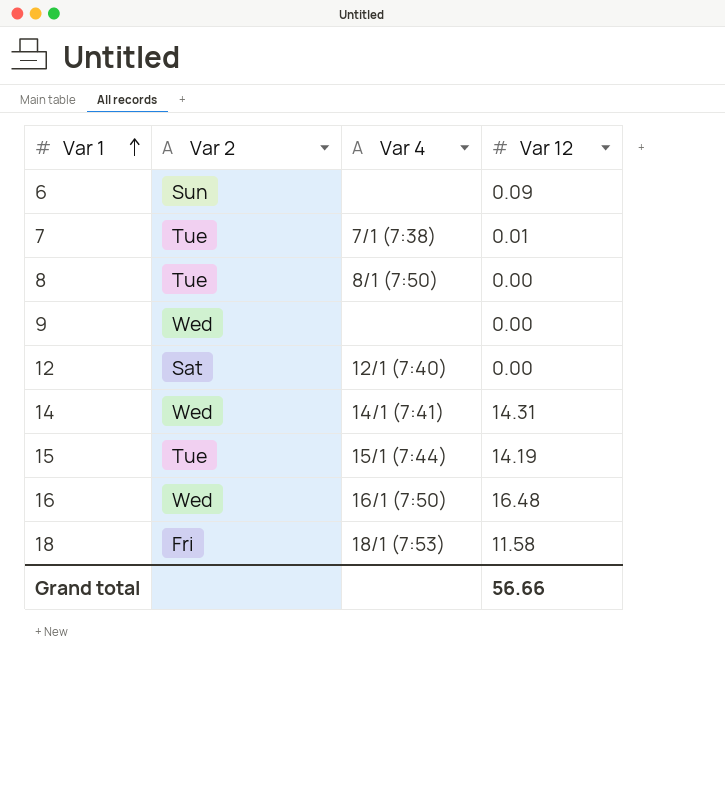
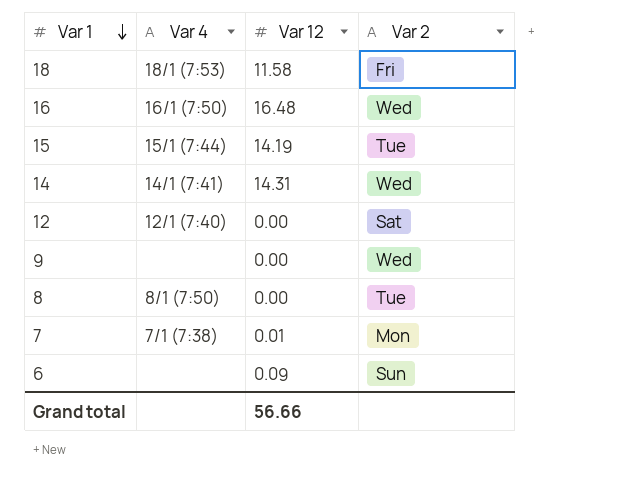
row order: Var 1 ascending -> Var 1 descending
column Var 2 | position: 2 -> 4
7 | Var 2: Tue -> Mon

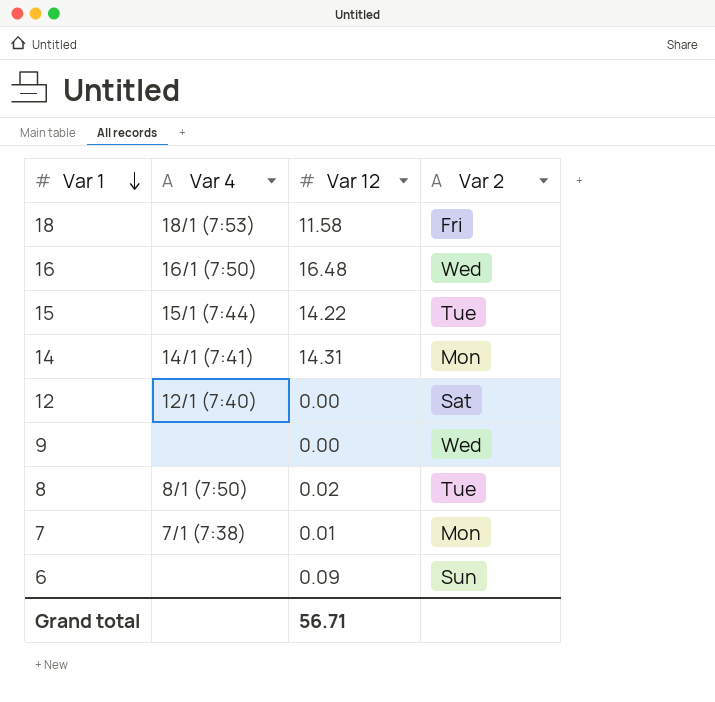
15 | Var 12: 14.19 -> 14.22
14 | Var 2: Wed -> Mon
8 | Var 12: 0.00 -> 0.02
Grand total | Var 12: 56.66 -> 56.71

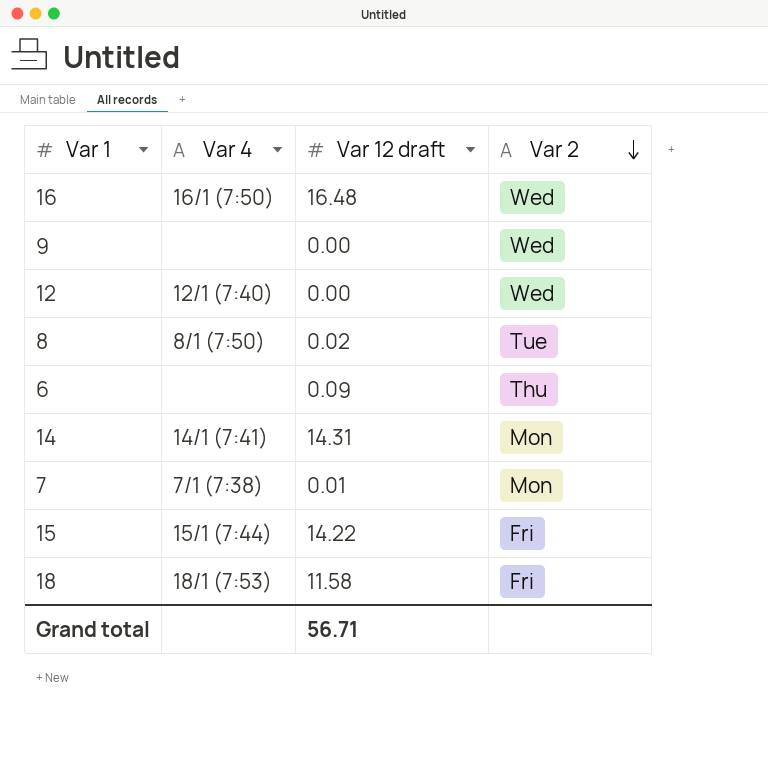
row order: Var 1 descending -> Var 2 descending
column name: Var 12 -> Var 12 draft
12 | Var 2: Sat -> Wed
6 | Var 2: Sun -> Thu
15 | Var 2: Tue -> Fri

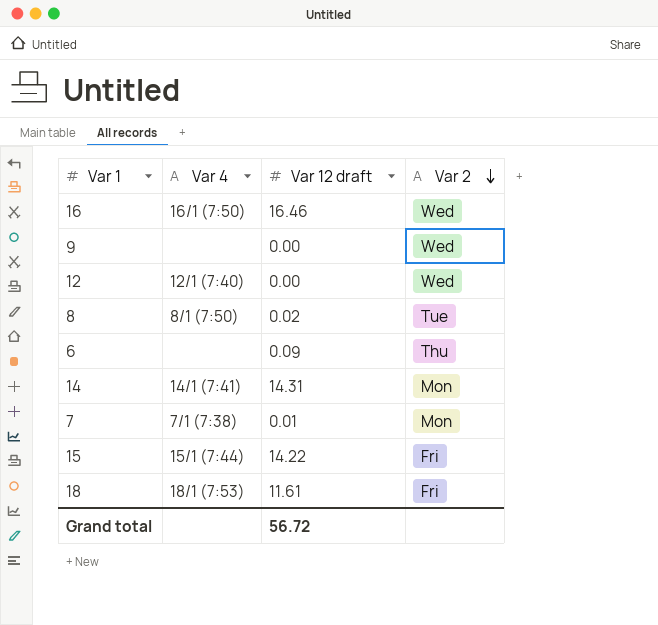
16 | Var 12 draft: 16.48 -> 16.46
18 | Var 12 draft: 11.58 -> 11.61
Grand total | Var 12 draft: 56.71 -> 56.72

